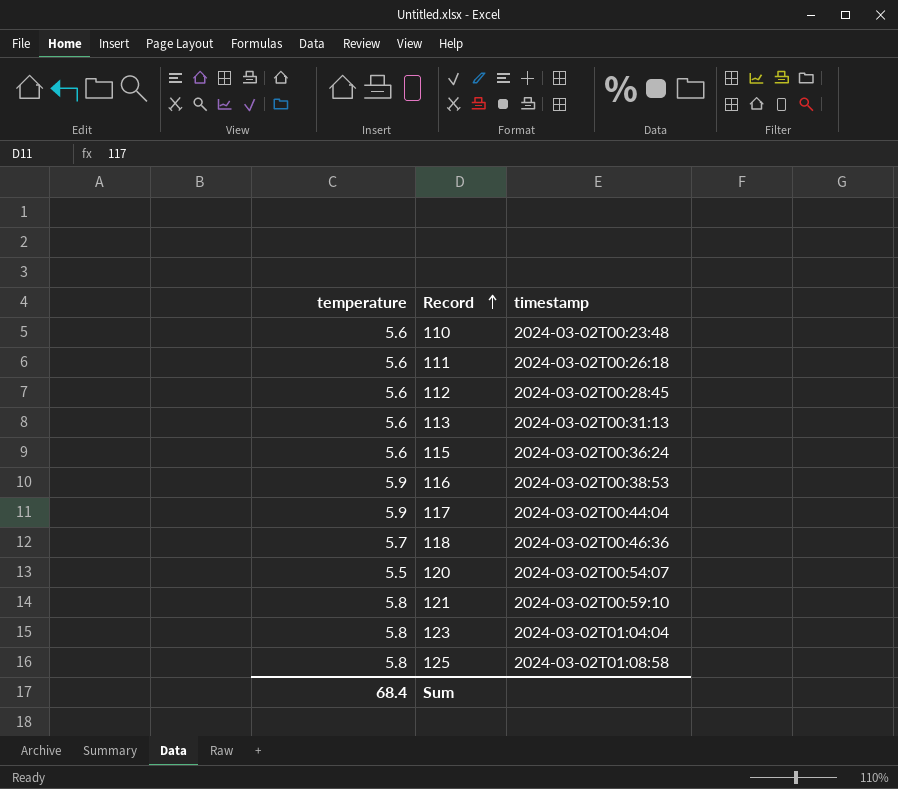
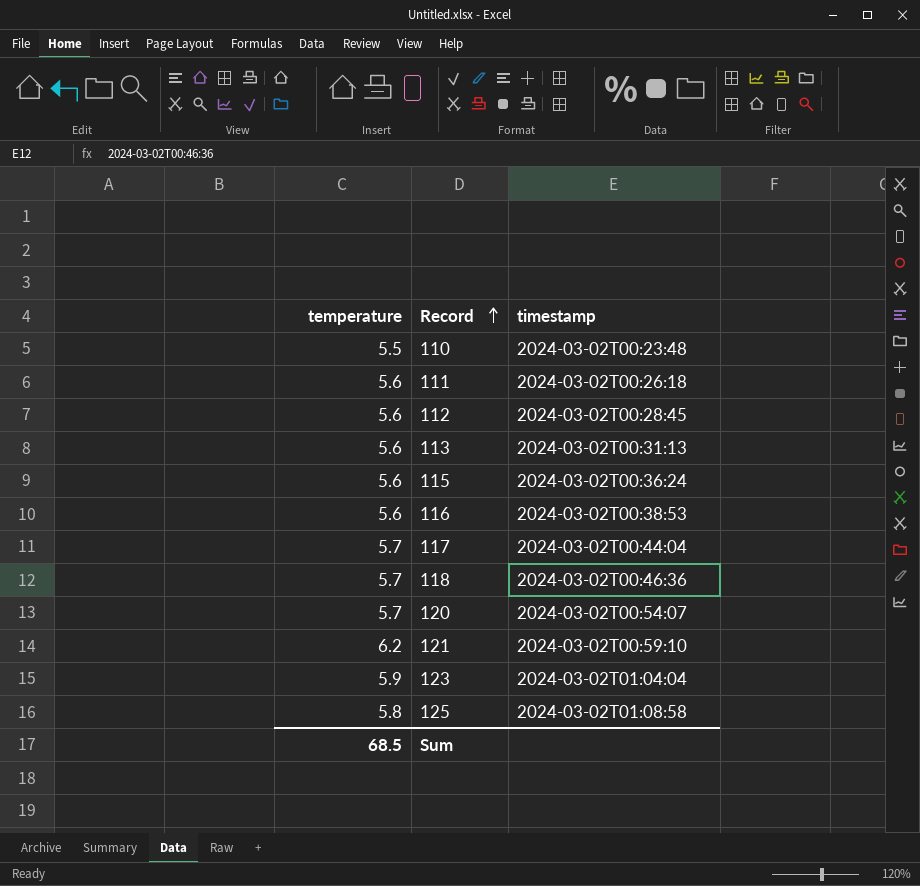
110 | temperature: 5.6 -> 5.5
116 | temperature: 5.9 -> 5.6
117 | temperature: 5.9 -> 5.7
120 | temperature: 5.5 -> 5.7
121 | temperature: 5.8 -> 6.2
123 | temperature: 5.8 -> 5.9
Sum | temperature: 68.4 -> 68.5

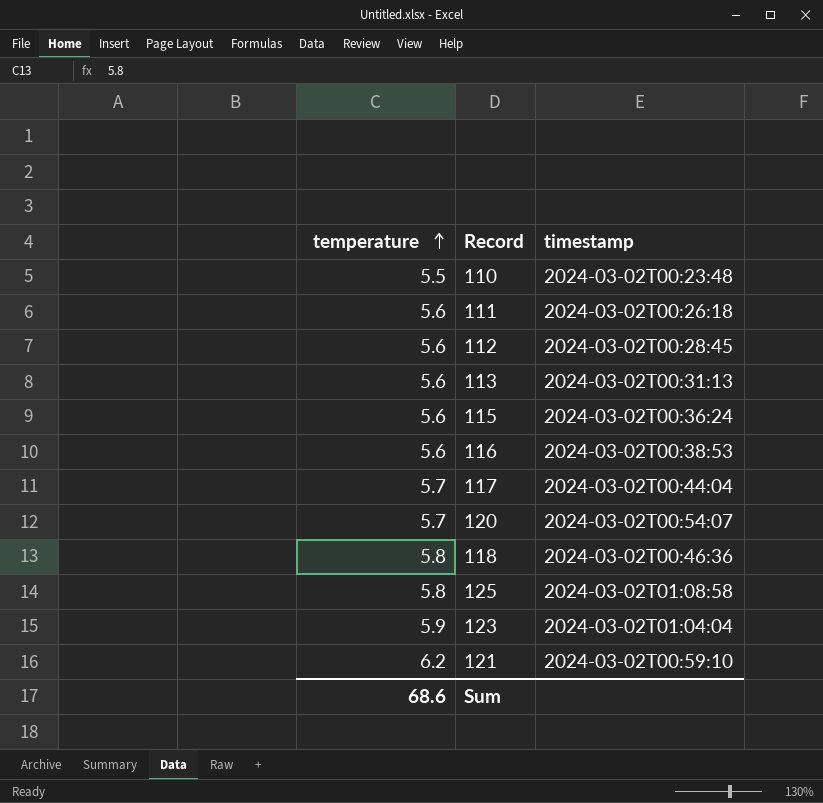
row order: Record ascending -> temperature ascending
118 | temperature: 5.7 -> 5.8
Sum | temperature: 68.5 -> 68.6

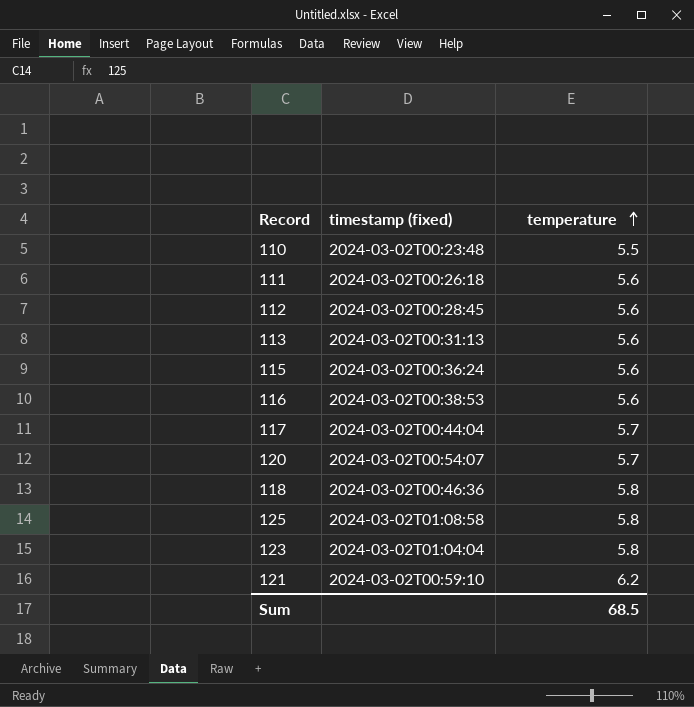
column name: timestamp -> timestamp (fixed)
column temperature | position: 1 -> 3
123 | temperature: 5.9 -> 5.8
Sum | temperature: 68.6 -> 68.5

